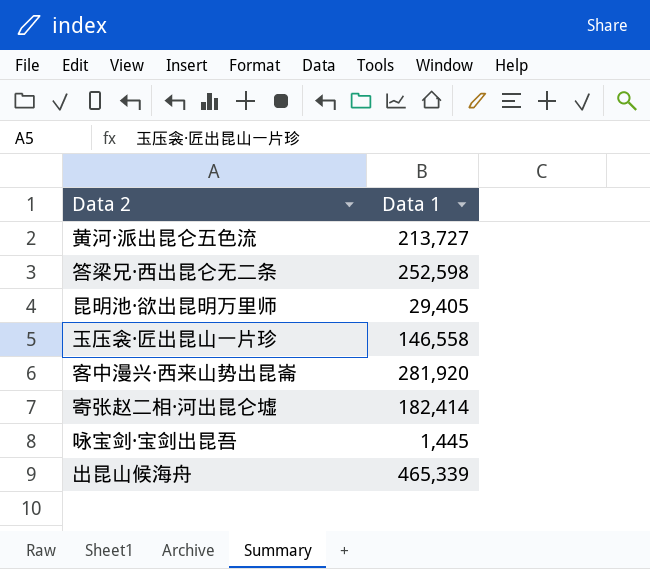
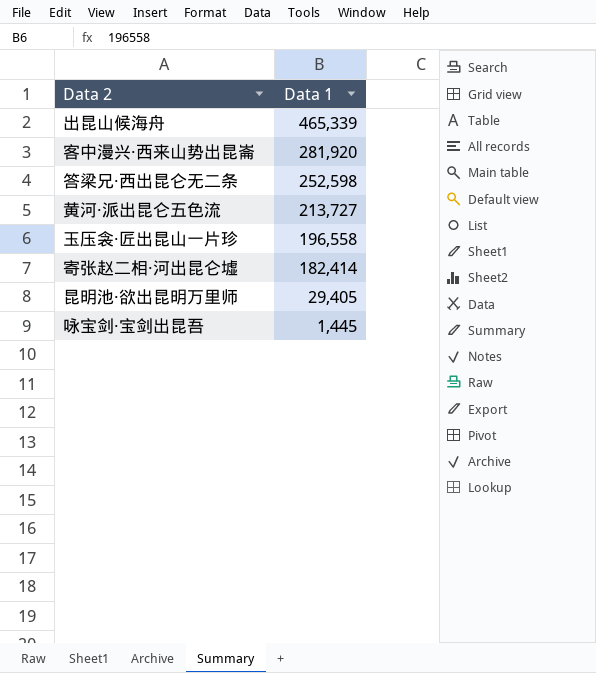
row order: none -> Data 1 descending
玉压衾·匠出昆山一片珍 | Data 1: 146,558 -> 196,558

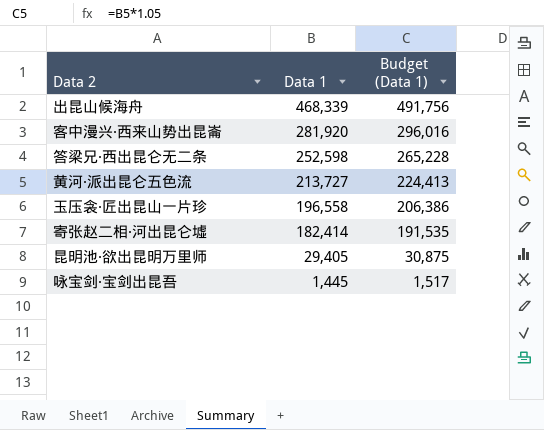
column Budget (Data 1) | formula: none -> [Data 1] * 1.05
出昆山候海舟 | Data 1: 465,339 -> 468,339

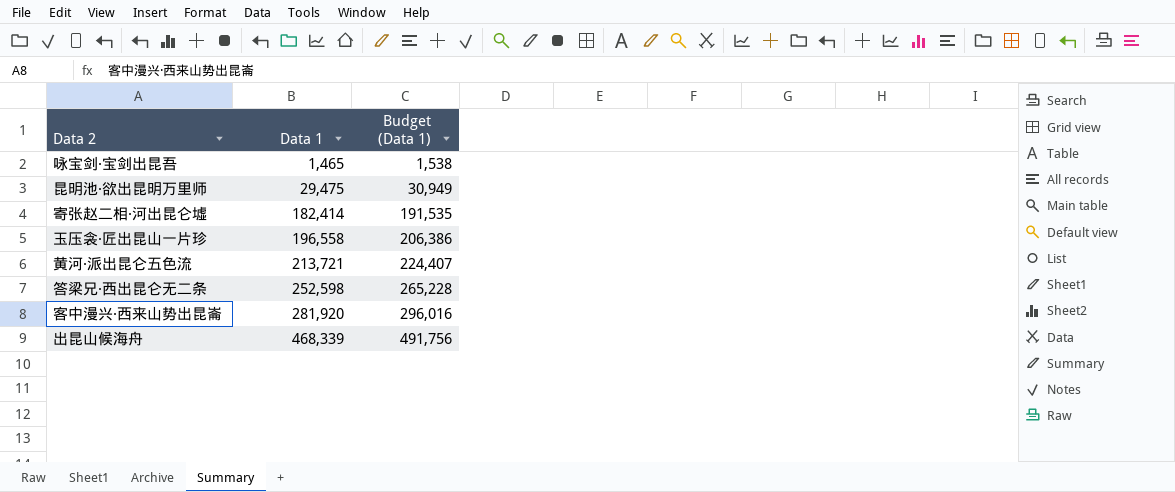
row order: Data 1 descending -> Data 1 ascending
咏宝剑·宝剑出昆吾 | Data 1: 1,445 -> 1,465
咏宝剑·宝剑出昆吾 | Budget (Data 1): 1,517 -> 1,538
昆明池·欲出昆明万里师 | Data 1: 29,405 -> 29,475
昆明池·欲出昆明万里师 | Budget (Data 1): 30,875 -> 30,949
黄河·派出昆仑五色流 | Data 1: 213,727 -> 213,721
黄河·派出昆仑五色流 | Budget (Data 1): 224,413 -> 224,407

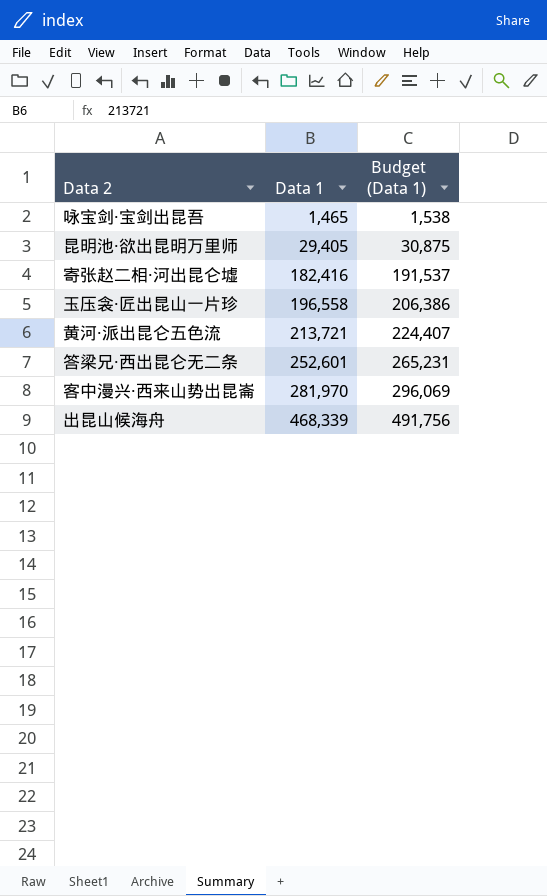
昆明池·欲出昆明万里师 | Data 1: 29,475 -> 29,405
昆明池·欲出昆明万里师 | Budget (Data 1): 30,949 -> 30,875
寄张赵二相·河出昆仑墟 | Data 1: 182,414 -> 182,416
寄张赵二相·河出昆仑墟 | Budget (Data 1): 191,535 -> 191,537
答梁兄·西出昆仑无二条 | Data 1: 252,598 -> 252,601
答梁兄·西出昆仑无二条 | Budget (Data 1): 265,228 -> 265,231
客中漫兴·西来山势出昆崙 | Data 1: 281,920 -> 281,970
客中漫兴·西来山势出昆崙 | Budget (Data 1): 296,016 -> 296,069

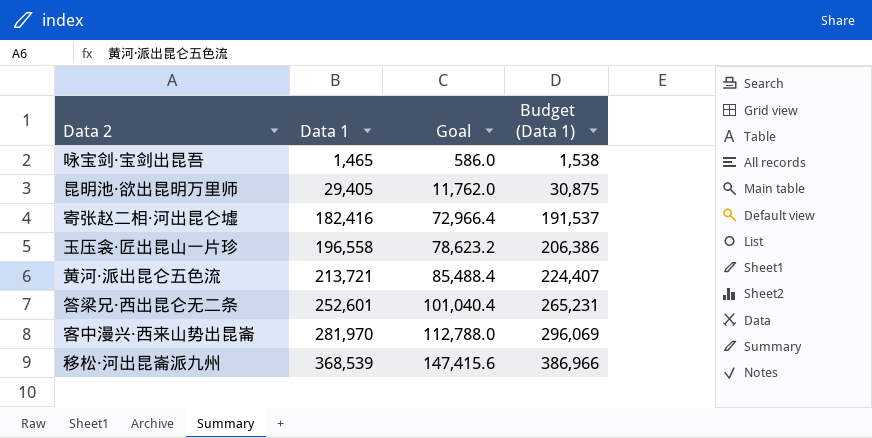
column Goal | formula: none -> [Data 1] * 0.4
row 出昆山候海舟: 468,339 | 491,756 -> none
row 移松·河出昆崙派九州: none -> 368,539 | 147,415.6 | 386,966

